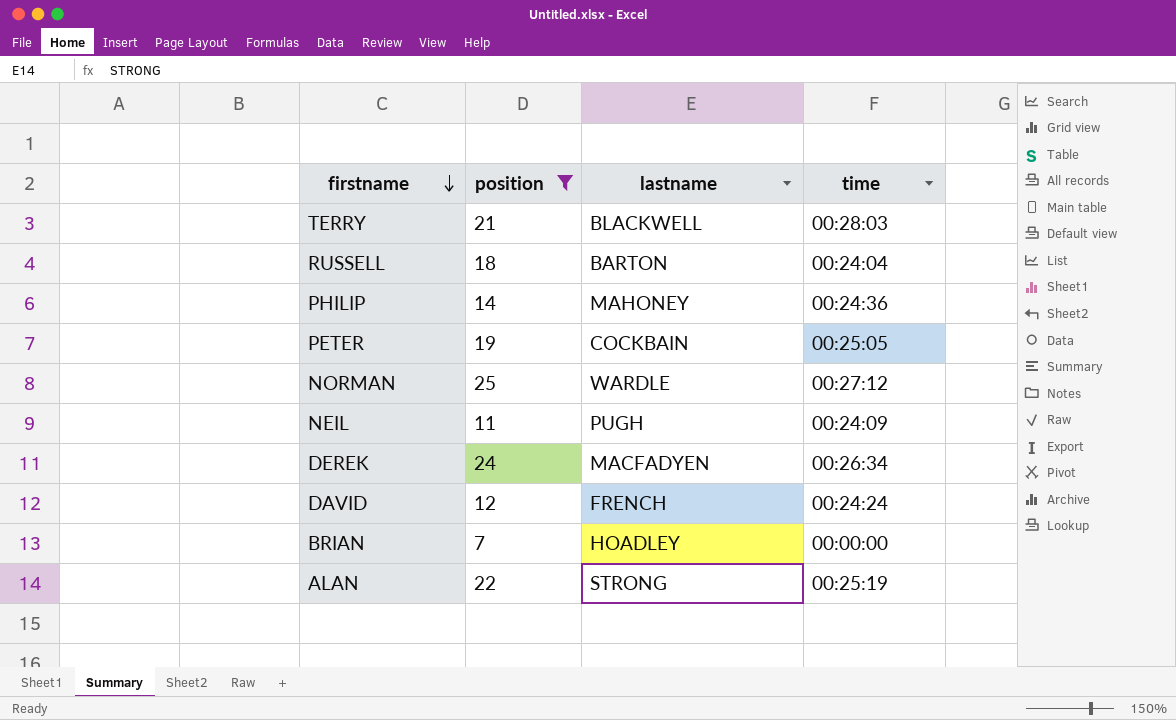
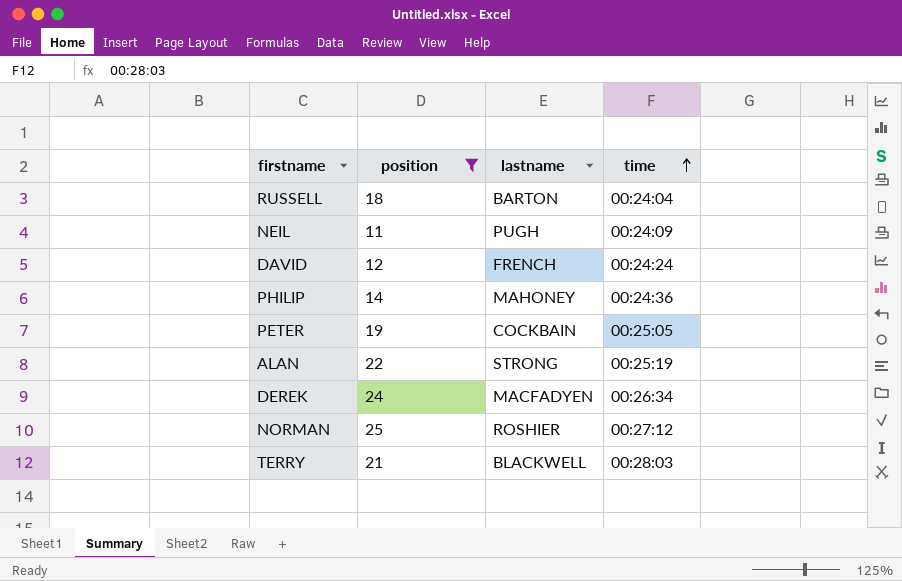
row order: firstname descending -> time ascending
row BRIAN: 7 | HOADLEY | 00:00:00 -> none
NORMAN | lastname: WARDLE -> ROSHIER

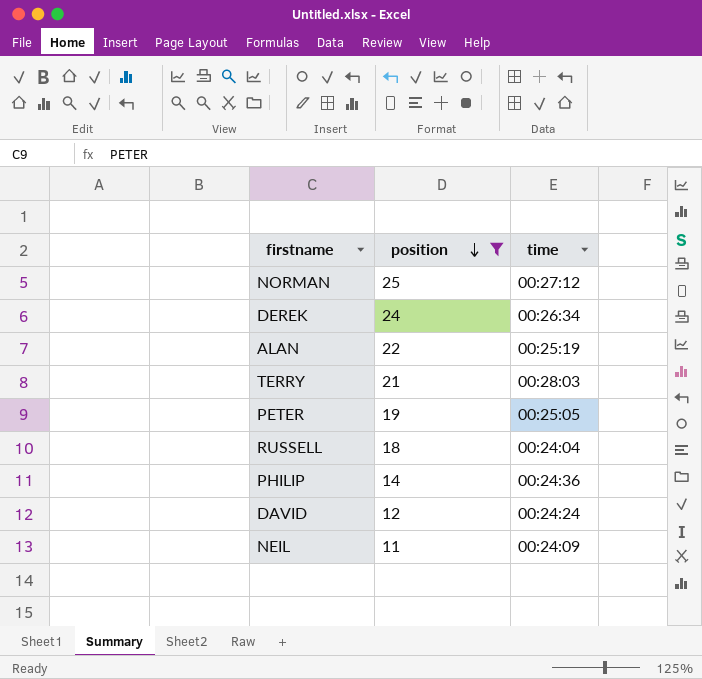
row order: time ascending -> position descending
column lastname | position: 3 -> none

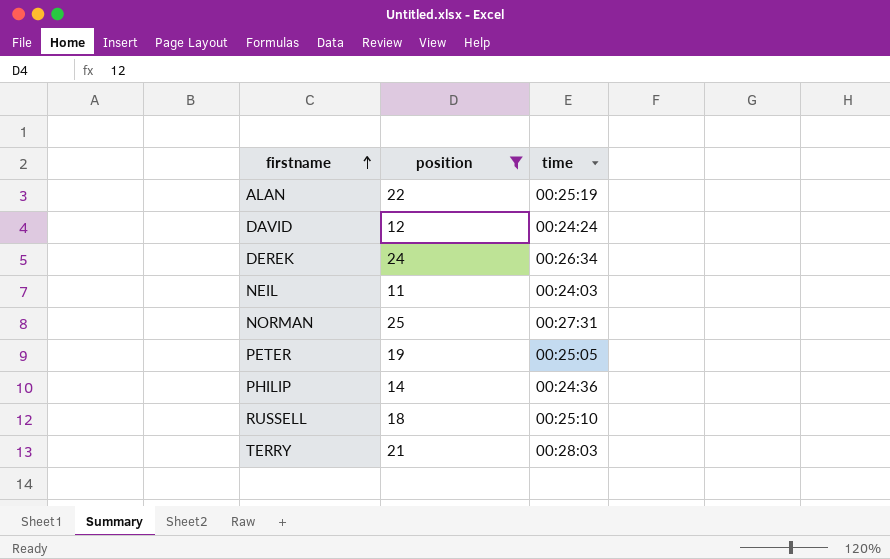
row order: position descending -> firstname ascending
NEIL | time: 00:24:09 -> 00:24:03
NORMAN | time: 00:27:12 -> 00:27:31
RUSSELL | time: 00:24:04 -> 00:25:10

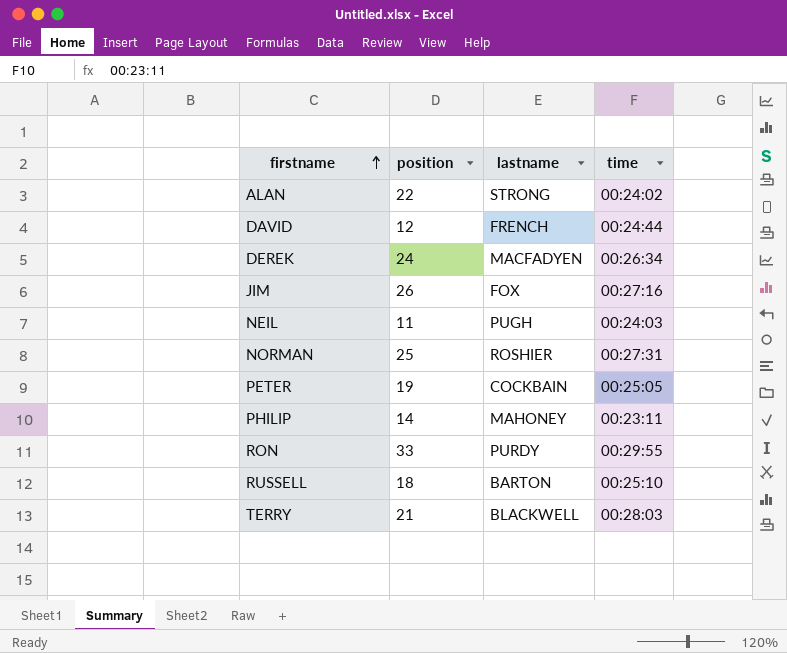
filter: position <= 25 -> none
column lastname | position: none -> 3
ALAN | time: 00:25:19 -> 00:24:02
DAVID | time: 00:24:24 -> 00:24:44
PHILIP | time: 00:24:36 -> 00:23:11

